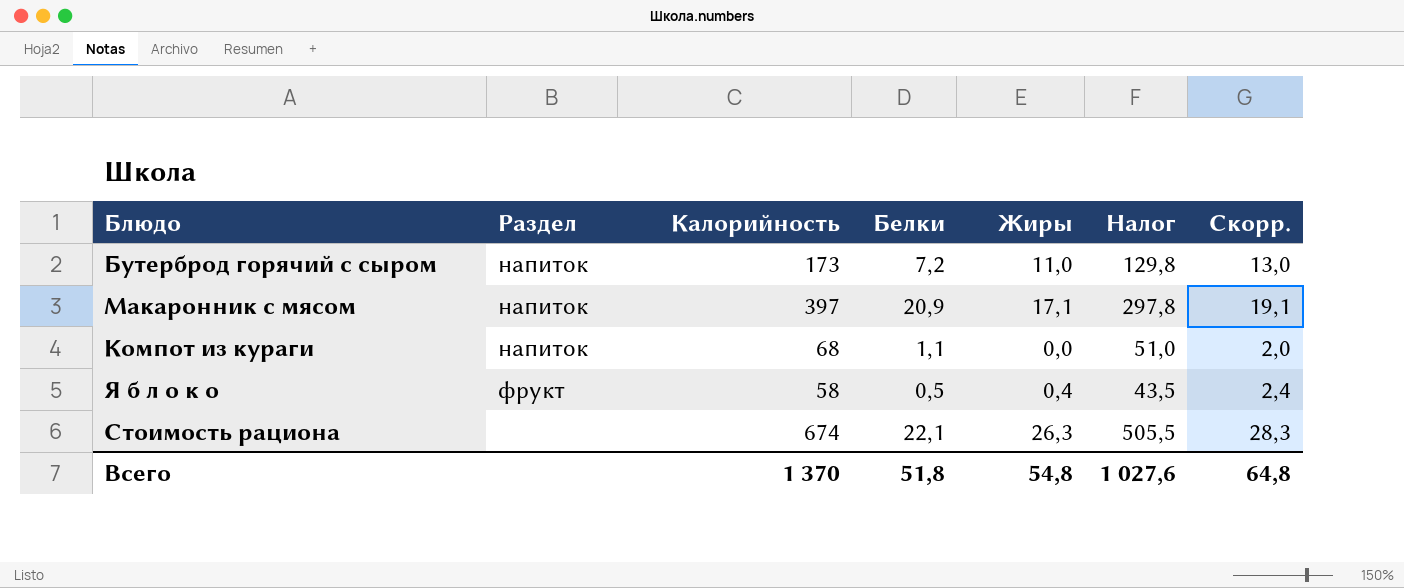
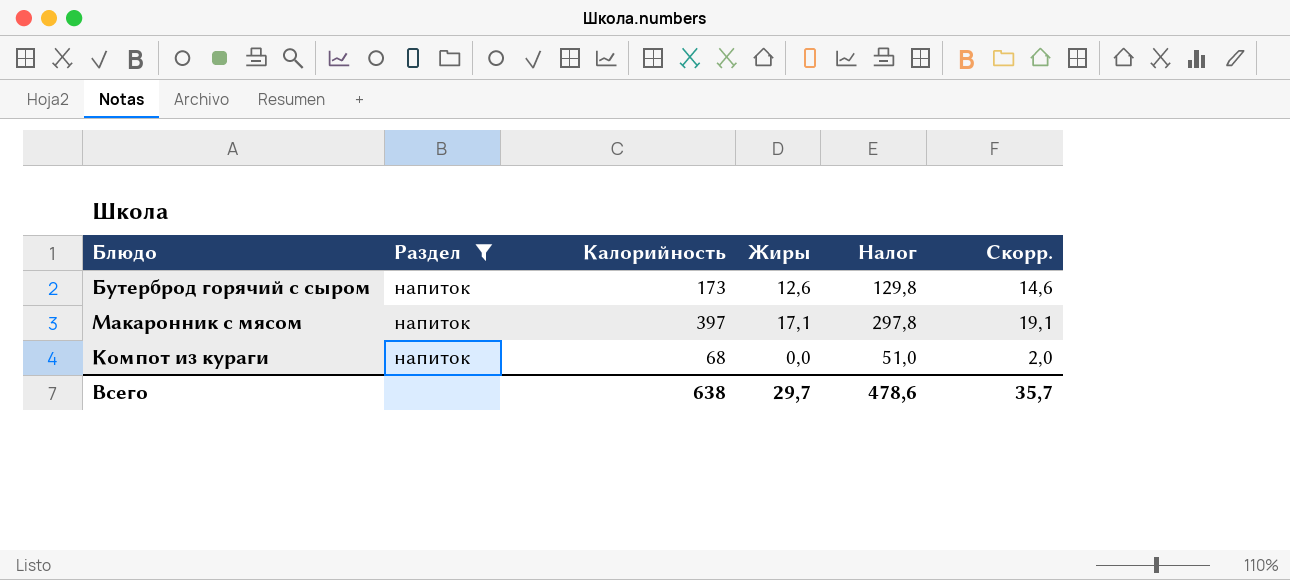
filter: none -> Раздел = напиток
column Белки | position: 4 -> none
Бутерброд горячий с сыром | Жиры: 11,0 -> 12,6
Бутерброд горячий с сыром | Скорр.: 13,0 -> 14,6
Всего | Калорийность: 1 370 -> 638
Всего | Жиры: 54,8 -> 29,7
Всего | Налог: 1 027,6 -> 478,6
Всего | Скорр.: 64,8 -> 35,7

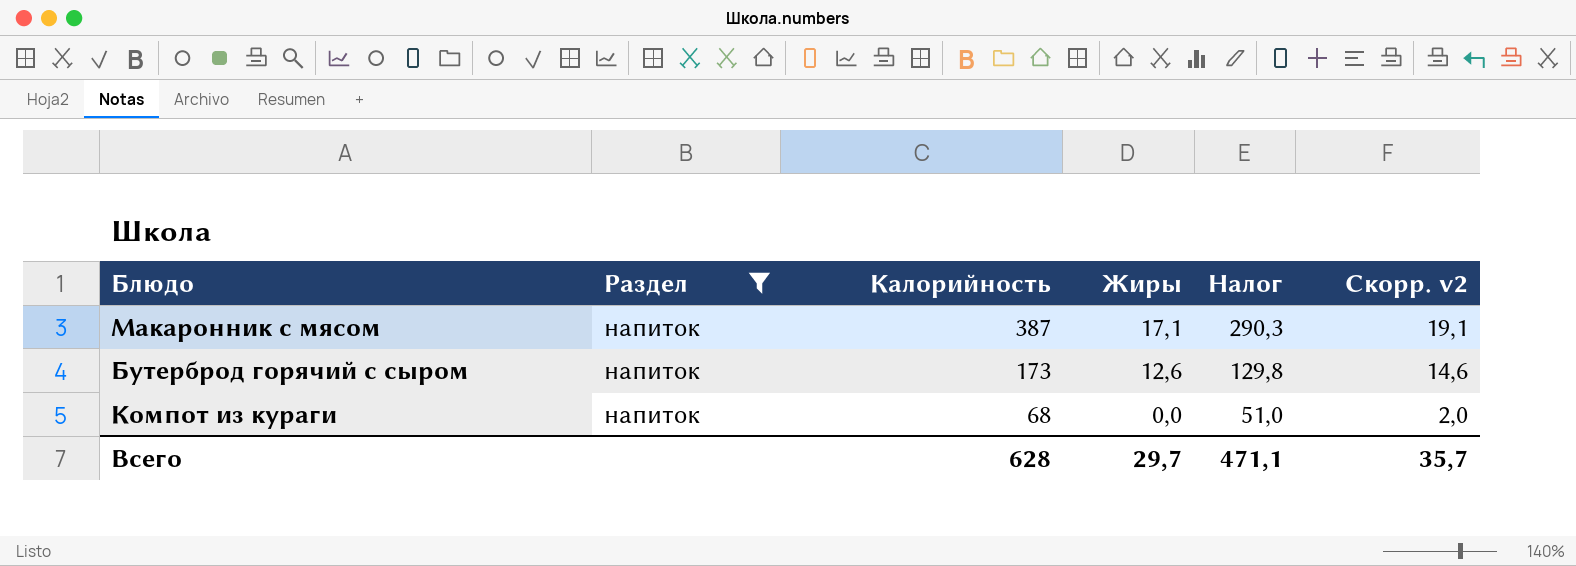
row order: none -> Калорийность descending
column name: Скорр. -> Скорр. v2
Макаронник с мясом | Калорийность: 397 -> 387
Макаронник с мясом | Налог: 297,8 -> 290,3
Всего | Калорийность: 638 -> 628
Всего | Налог: 478,6 -> 471,1

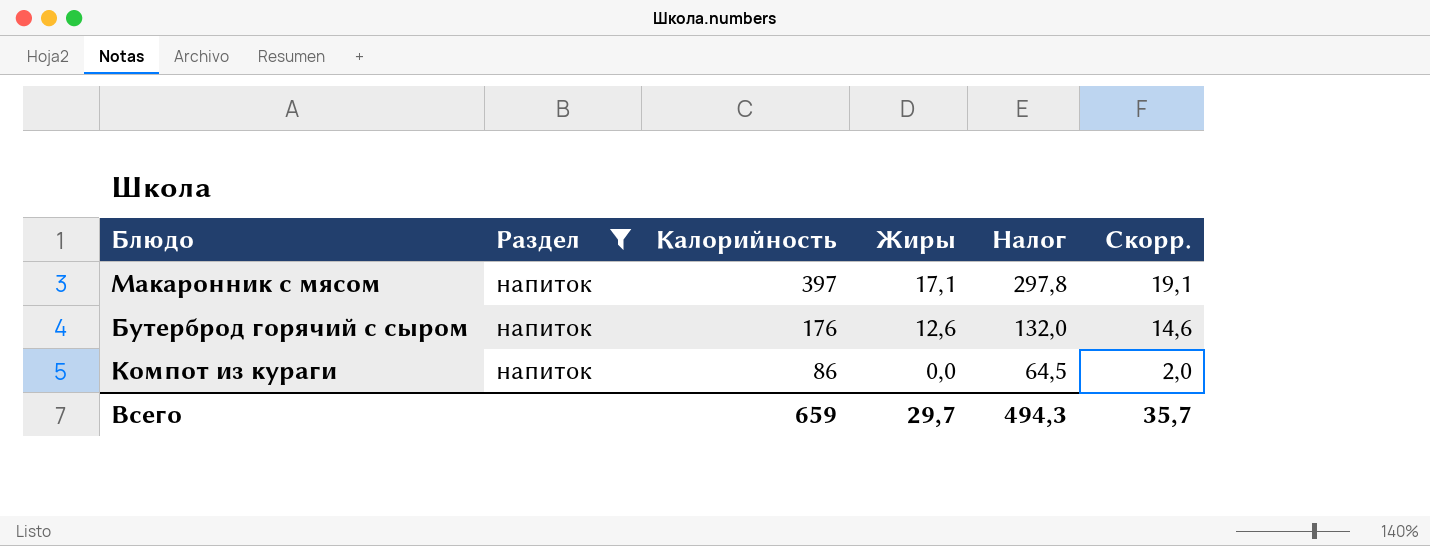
column name: Скорр. v2 -> Скорр.
Макаронник с мясом | Калорийность: 387 -> 397
Макаронник с мясом | Налог: 290,3 -> 297,8
Бутерброд горячий с сыром | Калорийность: 173 -> 176
Бутерброд горячий с сыром | Налог: 129,8 -> 132,0
Компот из кураги | Калорийность: 68 -> 86
Компот из кураги | Налог: 51,0 -> 64,5
Всего | Калорийность: 628 -> 659
Всего | Налог: 471,1 -> 494,3

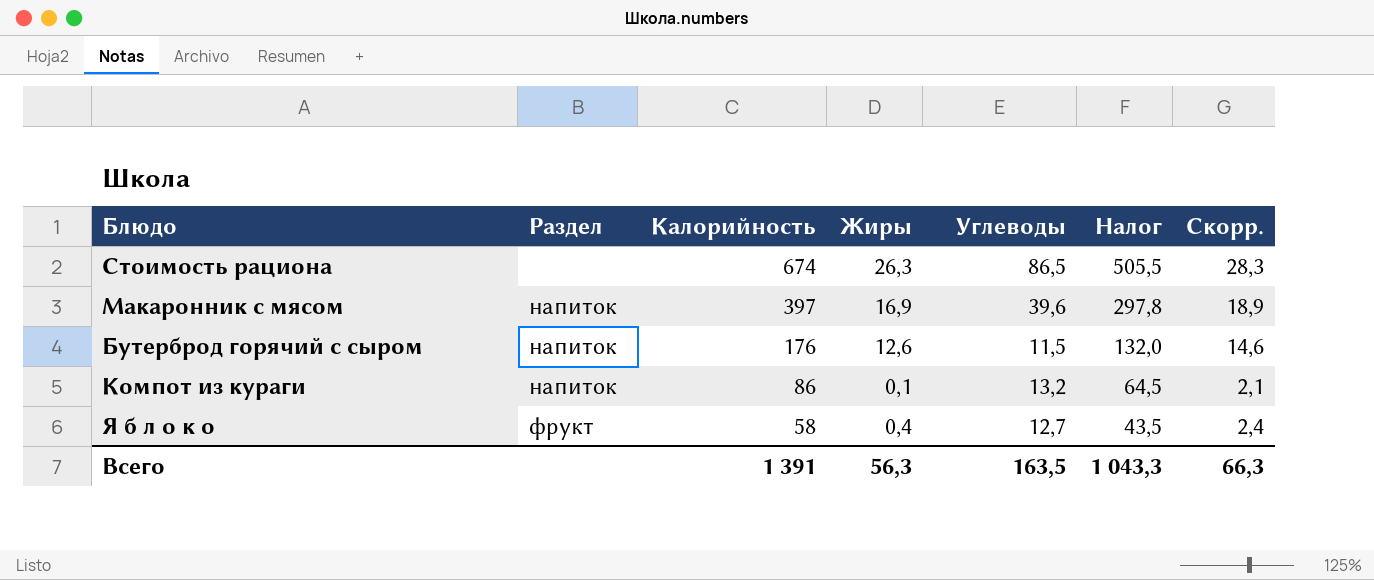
filter: Раздел = напиток -> none
column Углеводы | position: none -> 5
Макаронник с мясом | Жиры: 17,1 -> 16,9
Макаронник с мясом | Скорр.: 19,1 -> 18,9
Компот из кураги | Жиры: 0,0 -> 0,1
Компот из кураги | Скорр.: 2,0 -> 2,1
Всего | Калорийность: 659 -> 1 391
Всего | Жиры: 29,7 -> 56,3
Всего | Налог: 494,3 -> 1 043,3
Всего | Скорр.: 35,7 -> 66,3

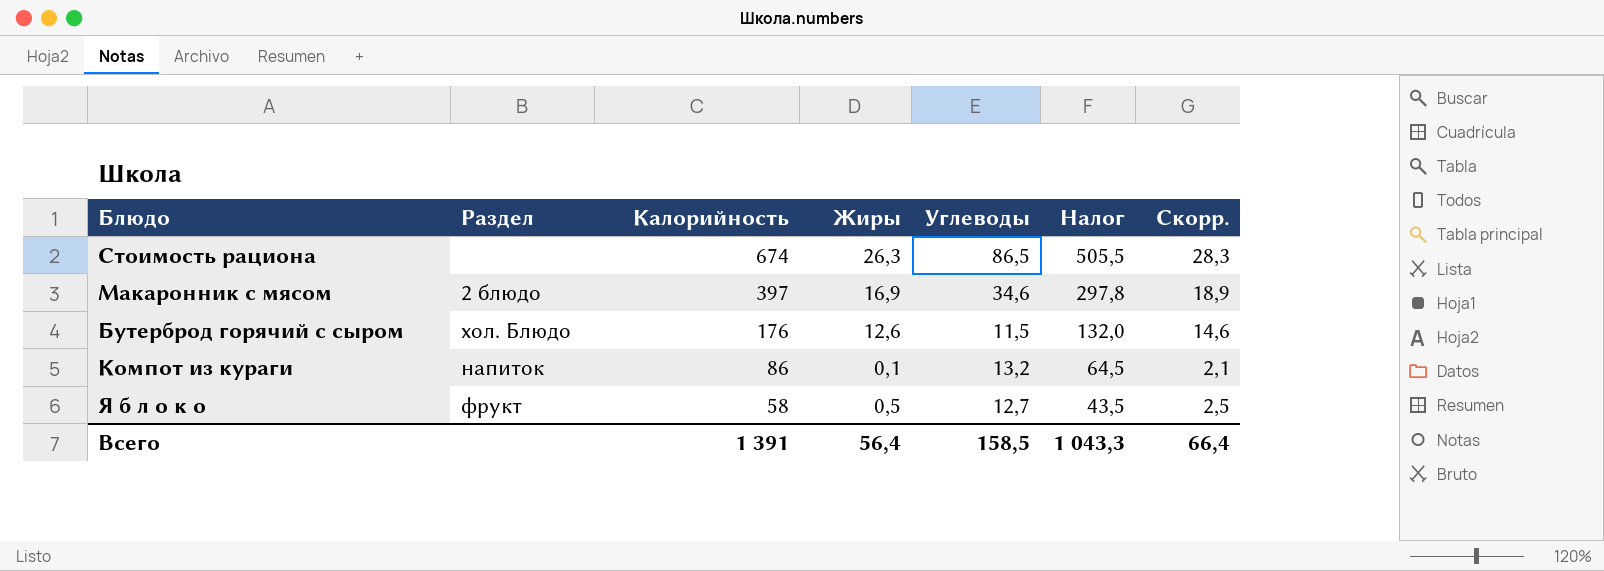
Макаронник с мясом | Раздел: напиток -> 2 блюдо
Макаронник с мясом | Углеводы: 39,6 -> 34,6
Бутерброд горячий с сыром | Раздел: напиток -> хол. Блюдо
Я б л о к о | Жиры: 0,4 -> 0,5
Я б л о к о | Скорр.: 2,4 -> 2,5
Всего | Жиры: 56,3 -> 56,4
Всего | Углеводы: 163,5 -> 158,5
Всего | Скорр.: 66,3 -> 66,4

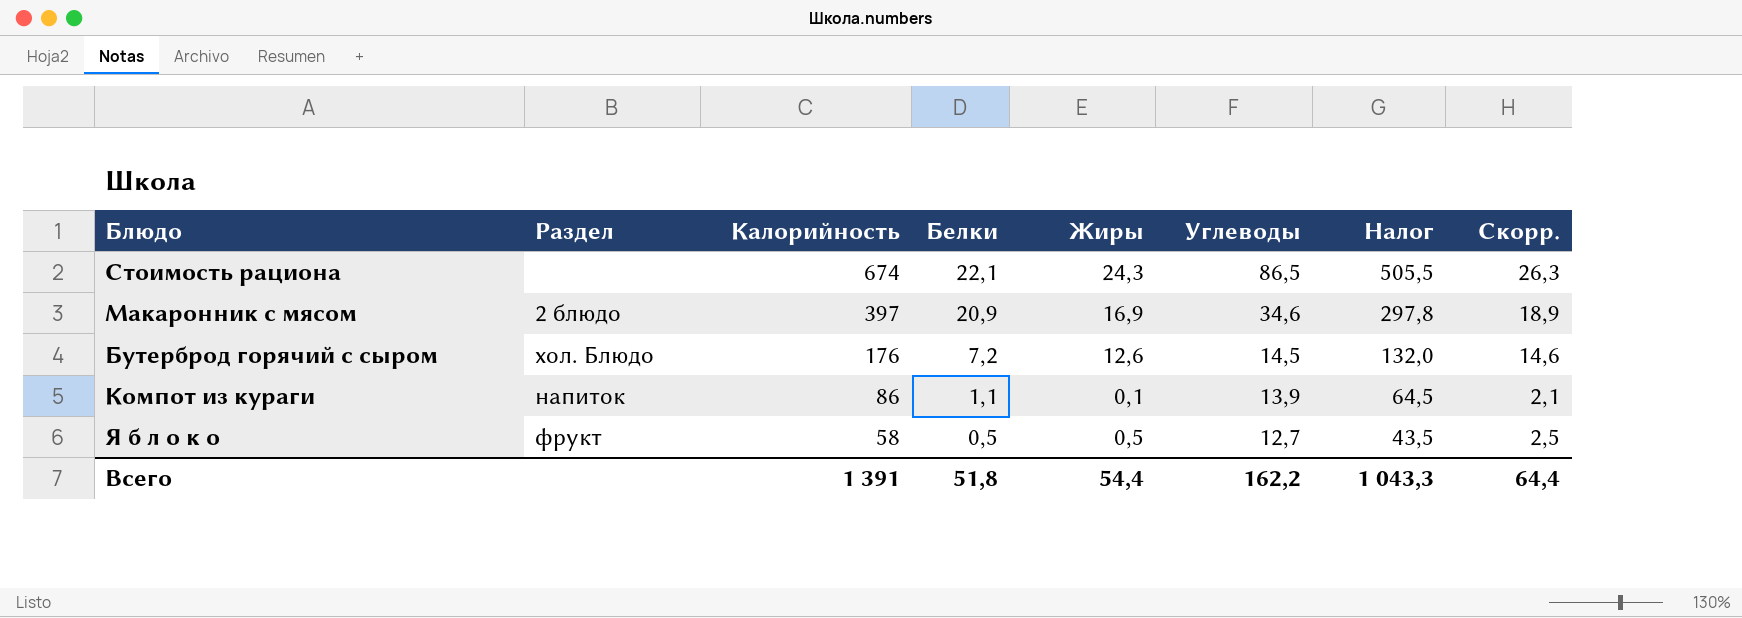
column Белки | position: none -> 4
Стоимость рациона | Жиры: 26,3 -> 24,3
Стоимость рациона | Скорр.: 28,3 -> 26,3
Бутерброд горячий с сыром | Углеводы: 11,5 -> 14,5
Компот из кураги | Углеводы: 13,2 -> 13,9
Всего | Жиры: 56,4 -> 54,4
Всего | Углеводы: 158,5 -> 162,2
Всего | Скорр.: 66,4 -> 64,4

